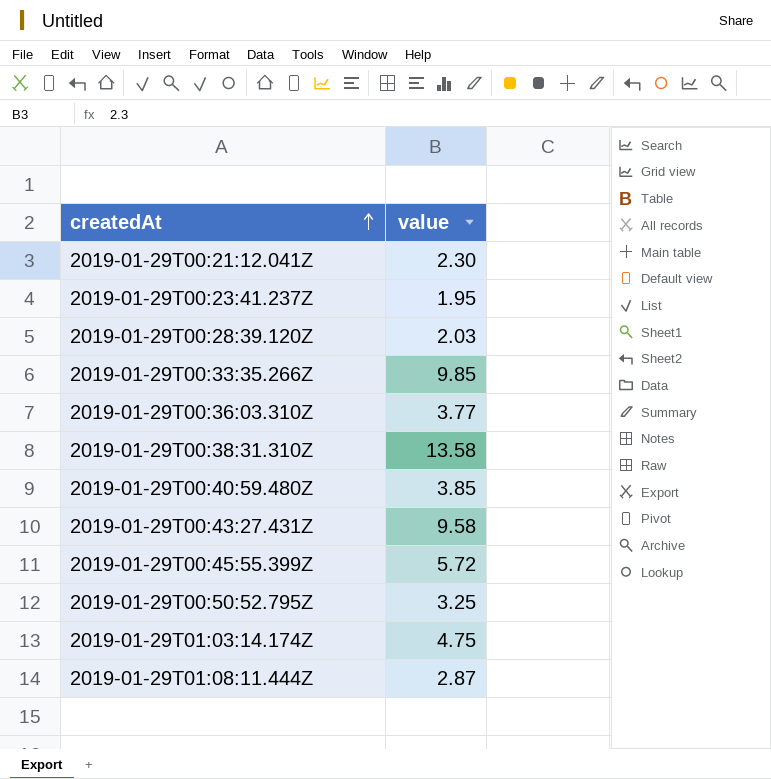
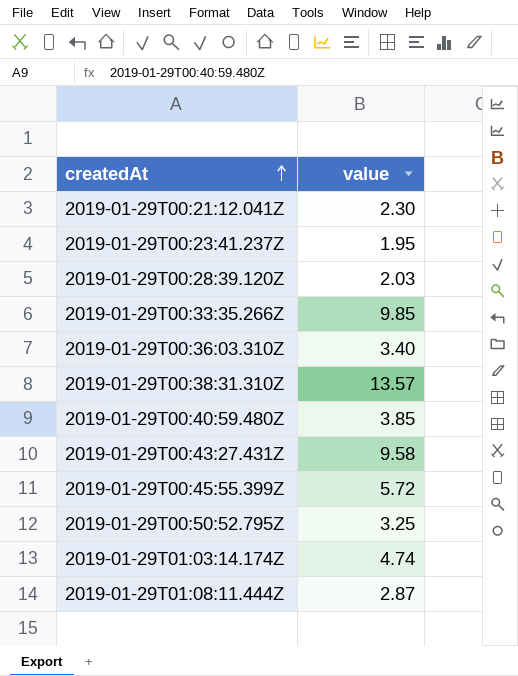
2019-01-29T00:36:03.310Z | value: 3.77 -> 3.40
2019-01-29T00:38:31.310Z | value: 13.58 -> 13.57
2019-01-29T01:03:14.174Z | value: 4.75 -> 4.74

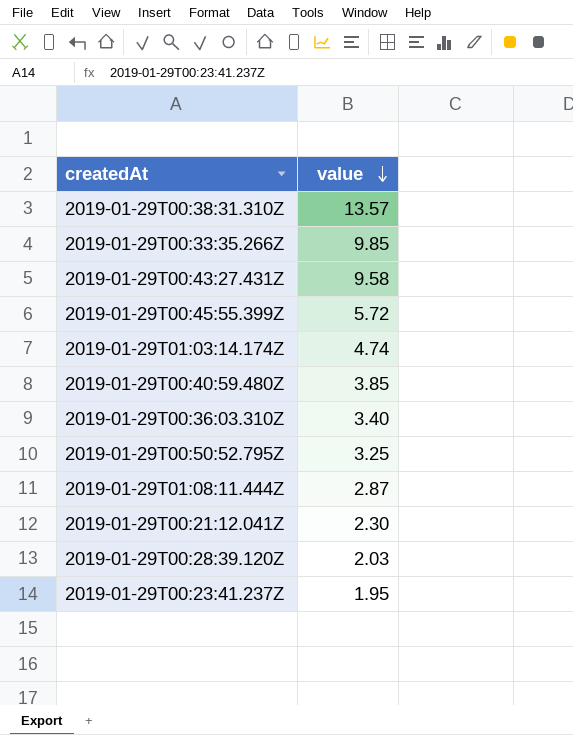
row order: createdAt ascending -> value descending

